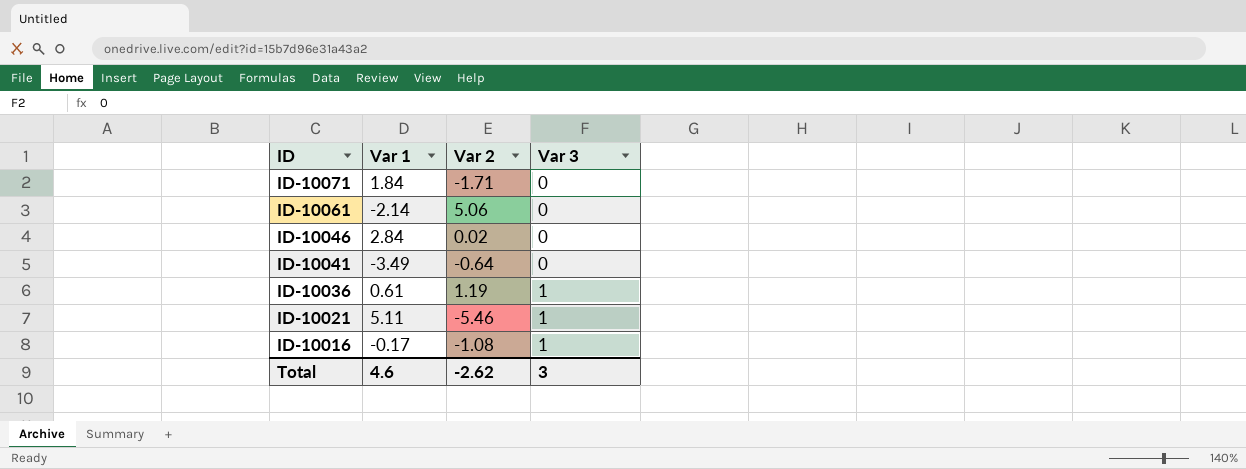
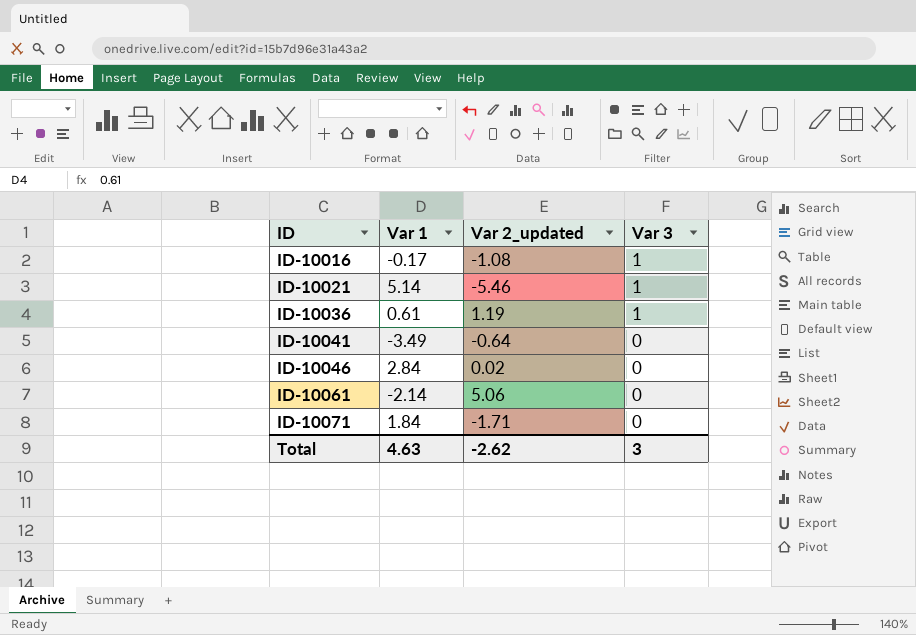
row order: ID descending -> ID ascending
column name: Var 2 -> Var 2_updated
ID-10021 | Var 1: 5.11 -> 5.14
Total | Var 1: 4.6 -> 4.63

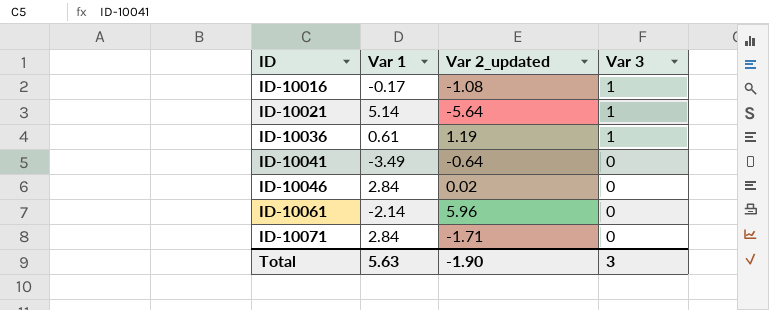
ID-10021 | Var 2_updated: -5.46 -> -5.64
ID-10061 | Var 2_updated: 5.06 -> 5.96
ID-10071 | Var 1: 1.84 -> 2.84
Total | Var 1: 4.63 -> 5.63
Total | Var 2_updated: -2.62 -> -1.90

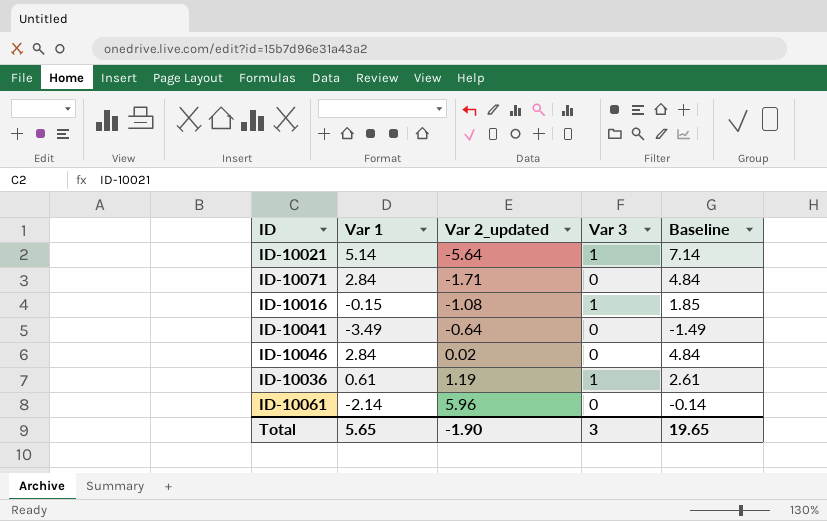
row order: ID ascending -> Var 2_updated ascending
column Baseline | formula: none -> [Var 1] + 2
ID-10016 | Var 1: -0.17 -> -0.15
Total | Var 1: 5.63 -> 5.65

